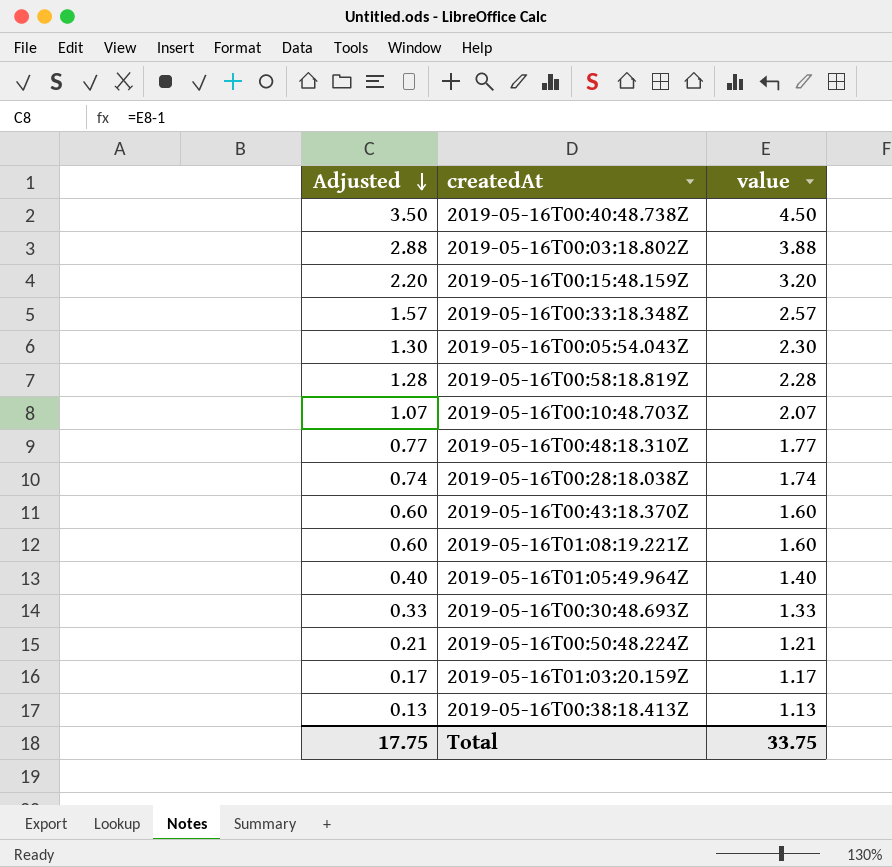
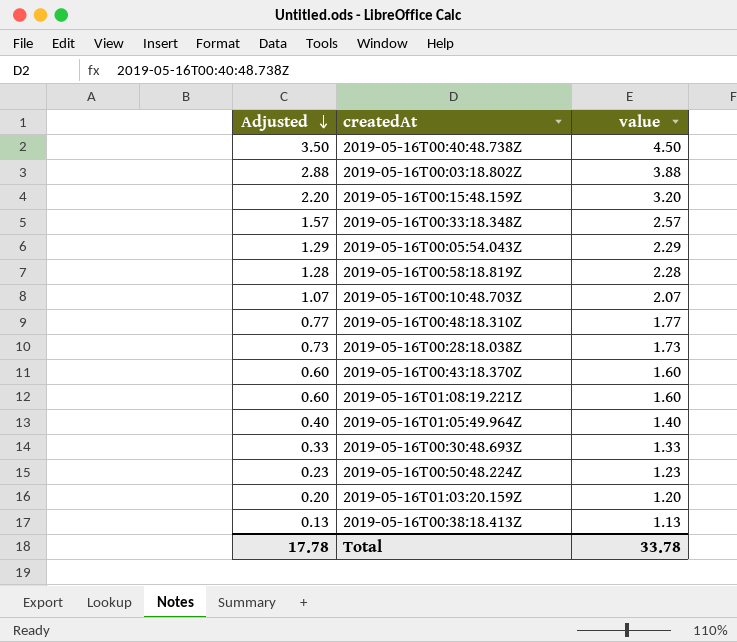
2019-05-16T00:05:54.043Z | Adjusted: 1.30 -> 1.29
2019-05-16T00:05:54.043Z | value: 2.30 -> 2.29
2019-05-16T00:28:18.038Z | Adjusted: 0.74 -> 0.73
2019-05-16T00:28:18.038Z | value: 1.74 -> 1.73
2019-05-16T00:50:48.224Z | Adjusted: 0.21 -> 0.23
2019-05-16T00:50:48.224Z | value: 1.21 -> 1.23
2019-05-16T01:03:20.159Z | Adjusted: 0.17 -> 0.20
2019-05-16T01:03:20.159Z | value: 1.17 -> 1.20
Total | Adjusted: 17.75 -> 17.78
Total | value: 33.75 -> 33.78

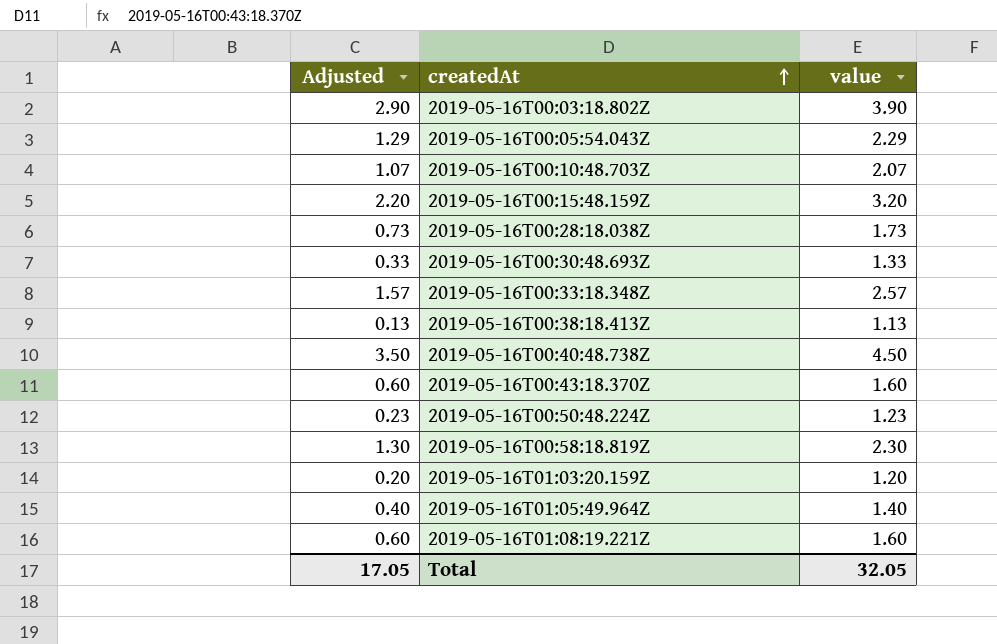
row order: Adjusted descending -> createdAt ascending
row 2019-05-16T00:48:18.310Z: 0.77 | 1.77 -> none
2019-05-16T00:03:18.802Z | Adjusted: 2.88 -> 2.90
2019-05-16T00:03:18.802Z | value: 3.88 -> 3.90
2019-05-16T00:58:18.819Z | Adjusted: 1.28 -> 1.30
2019-05-16T00:58:18.819Z | value: 2.28 -> 2.30
Total | Adjusted: 17.78 -> 17.05
Total | value: 33.78 -> 32.05

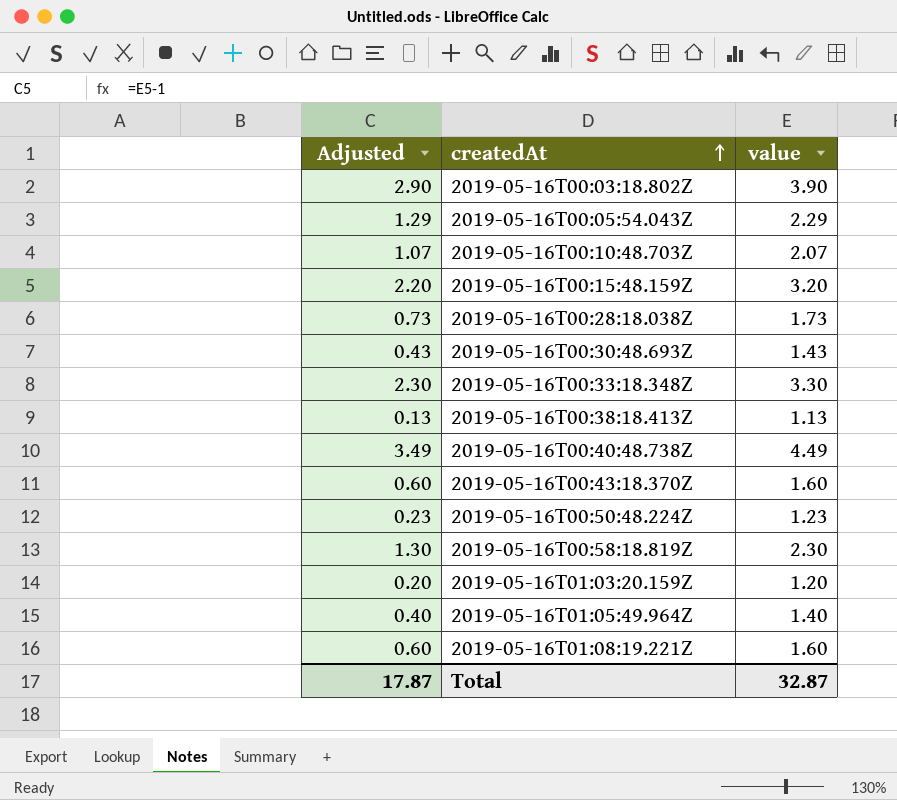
2019-05-16T00:30:48.693Z | Adjusted: 0.33 -> 0.43
2019-05-16T00:30:48.693Z | value: 1.33 -> 1.43
2019-05-16T00:33:18.348Z | Adjusted: 1.57 -> 2.30
2019-05-16T00:33:18.348Z | value: 2.57 -> 3.30
2019-05-16T00:40:48.738Z | Adjusted: 3.50 -> 3.49
2019-05-16T00:40:48.738Z | value: 4.50 -> 4.49
Total | Adjusted: 17.05 -> 17.87
Total | value: 32.05 -> 32.87

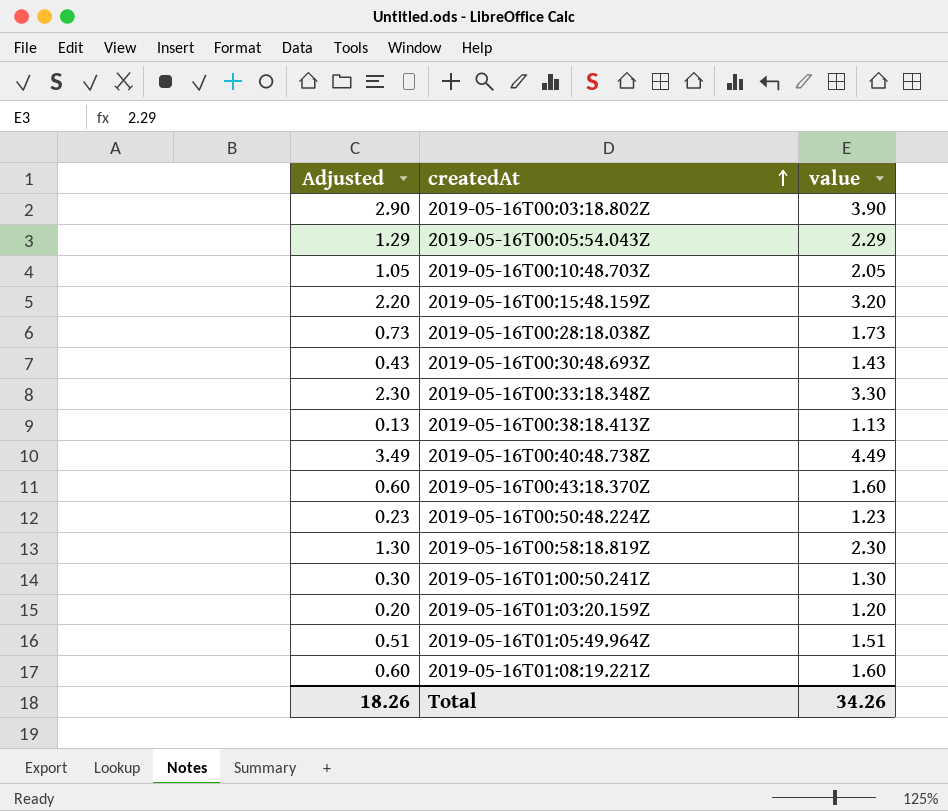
2019-05-16T00:10:48.703Z | Adjusted: 1.07 -> 1.05
2019-05-16T00:10:48.703Z | value: 2.07 -> 2.05
row 2019-05-16T01:00:50.241Z: none -> 0.30 | 1.30
2019-05-16T01:05:49.964Z | Adjusted: 0.40 -> 0.51
2019-05-16T01:05:49.964Z | value: 1.40 -> 1.51
Total | Adjusted: 17.87 -> 18.26
Total | value: 32.87 -> 34.26

